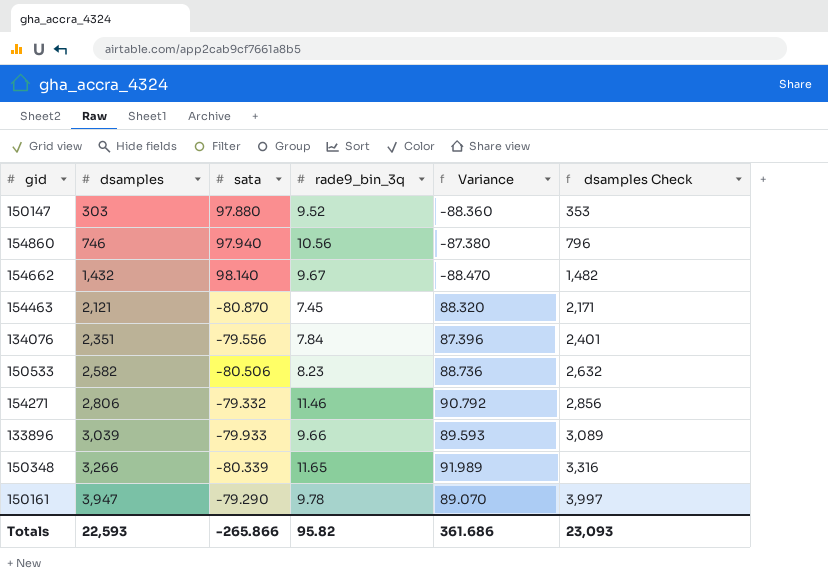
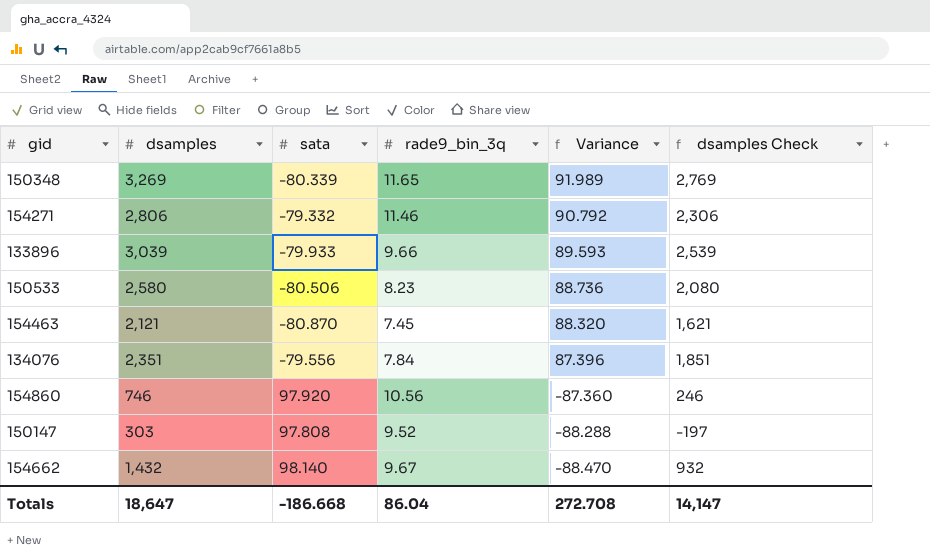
row order: dsamples ascending -> Variance descending
column dsamples Check | formula: [dsamples] + 50 -> [dsamples] - 500
row 150161: 3,947 | -79.290 | 9.78 | 89.070 | 3,997 -> none
150348 | dsamples: 3,266 -> 3,269
150533 | dsamples: 2,582 -> 2,580
154860 | sata: 97.940 -> 97.920
154860 | Variance: -87.380 -> -87.360
150147 | sata: 97.880 -> 97.808
150147 | Variance: -88.360 -> -88.288
Totals | dsamples: 22,593 -> 18,647
Totals | sata: -265.866 -> -186.668
Totals | rade9_bin_3q: 95.82 -> 86.04
Totals | Variance: 361.686 -> 272.708
Totals | dsamples Check: 23,093 -> 14,147

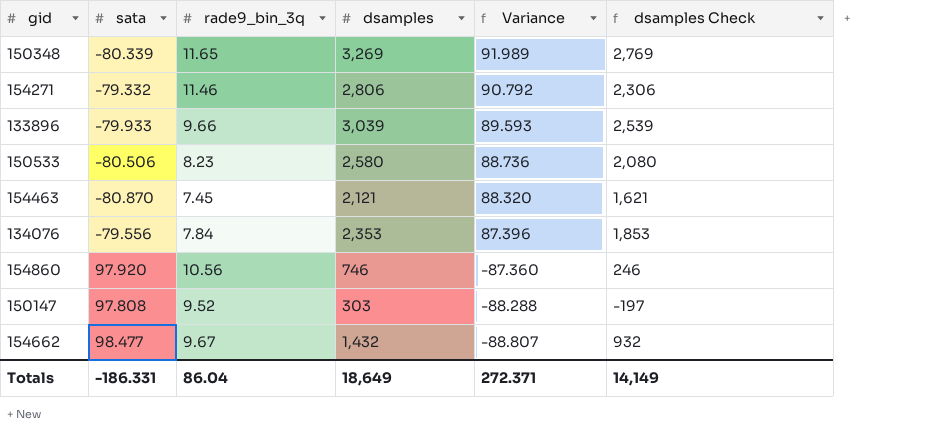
column dsamples | position: 2 -> 4
134076 | dsamples: 2,351 -> 2,353
134076 | dsamples Check: 1,851 -> 1,853
154662 | sata: 98.140 -> 98.477
154662 | Variance: -88.470 -> -88.807
Totals | sata: -186.668 -> -186.331
Totals | dsamples: 18,647 -> 18,649
Totals | Variance: 272.708 -> 272.371
Totals | dsamples Check: 14,147 -> 14,149

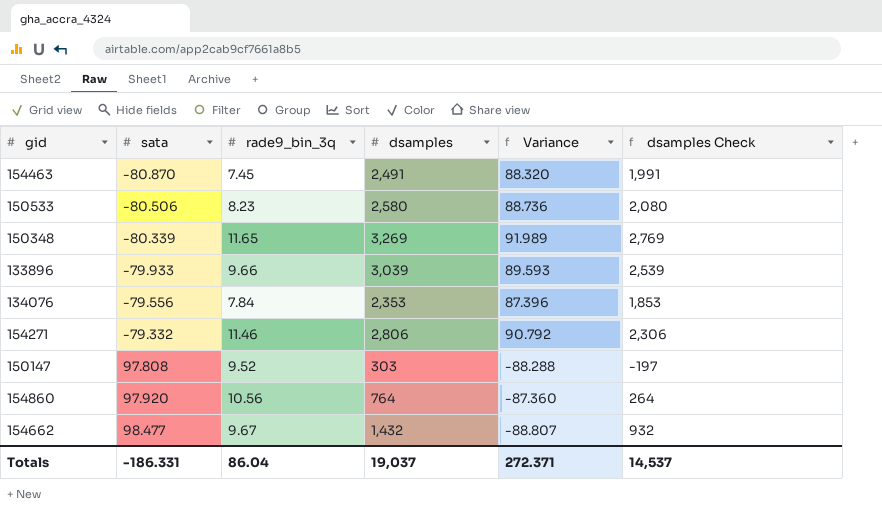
row order: Variance descending -> sata ascending
154463 | dsamples: 2,121 -> 2,491
154463 | dsamples Check: 1,621 -> 1,991
154860 | dsamples: 746 -> 764
154860 | dsamples Check: 246 -> 264
Totals | dsamples: 18,649 -> 19,037
Totals | dsamples Check: 14,149 -> 14,537

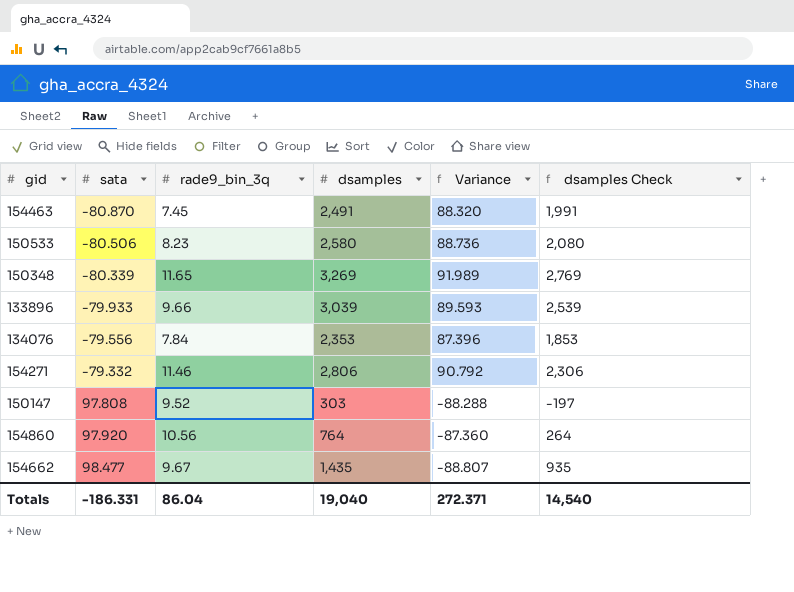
154662 | dsamples: 1,432 -> 1,435
154662 | dsamples Check: 932 -> 935
Totals | dsamples: 19,037 -> 19,040
Totals | dsamples Check: 14,537 -> 14,540

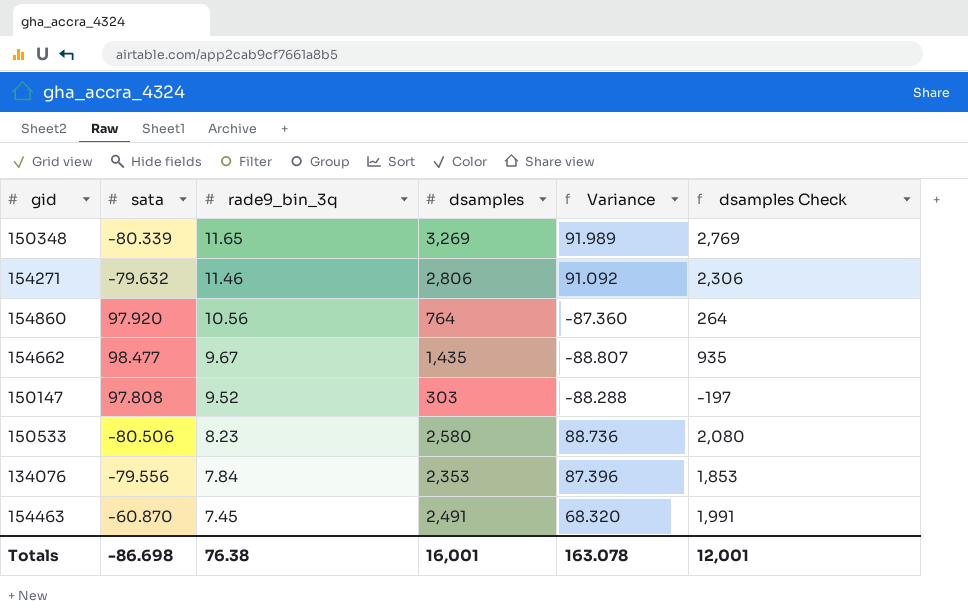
row order: sata ascending -> rade9_bin_3q descending
row 133896: -79.933 | 9.66 | 3,039 | 89.593 | 2,539 -> none
154271 | sata: -79.332 -> -79.632
154271 | Variance: 90.792 -> 91.092
154463 | sata: -80.870 -> -60.870
154463 | Variance: 88.320 -> 68.320
Totals | sata: -186.331 -> -86.698
Totals | rade9_bin_3q: 86.04 -> 76.38
Totals | dsamples: 19,040 -> 16,001
Totals | Variance: 272.371 -> 163.078
Totals | dsamples Check: 14,540 -> 12,001

